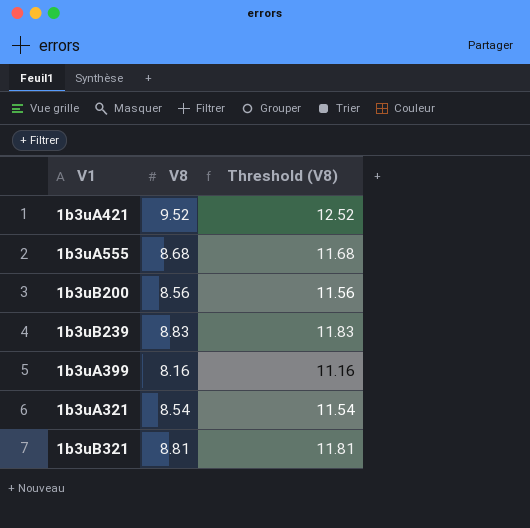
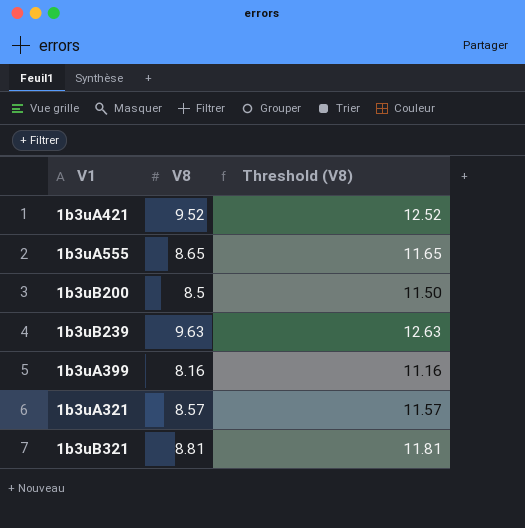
1b3uA555 | V8: 8.68 -> 8.65
1b3uA555 | Threshold (V8): 11.68 -> 11.65
1b3uB200 | V8: 8.56 -> 8.5
1b3uB200 | Threshold (V8): 11.56 -> 11.50
1b3uB239 | V8: 8.83 -> 9.63
1b3uB239 | Threshold (V8): 11.83 -> 12.63
1b3uA321 | V8: 8.54 -> 8.57
1b3uA321 | Threshold (V8): 11.54 -> 11.57

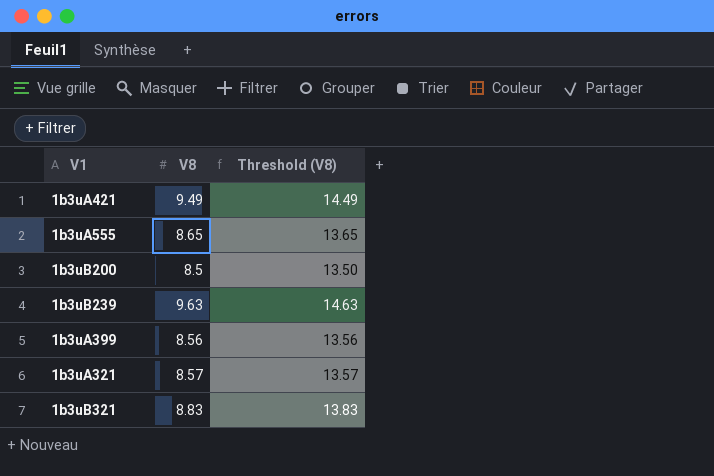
column Threshold (V8) | formula: [V8] + 3 -> [V8] + 5
1b3uA421 | V8: 9.52 -> 9.49
1b3uA399 | V8: 8.16 -> 8.56
1b3uB321 | V8: 8.81 -> 8.83

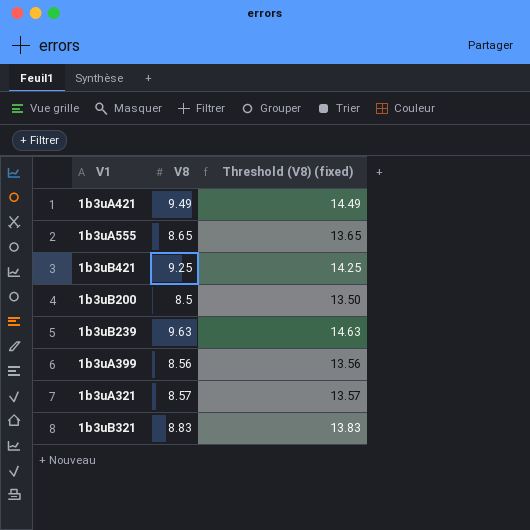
column name: Threshold (V8) -> Threshold (V8) (fixed)
row 1b3uB421: none -> 9.25 | 14.25

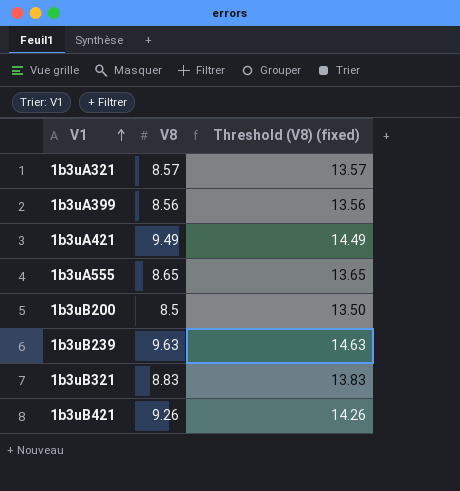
row order: none -> V1 ascending
1b3uB421 | V8: 9.25 -> 9.26
1b3uB421 | Threshold (V8) (fixed): 14.25 -> 14.26

